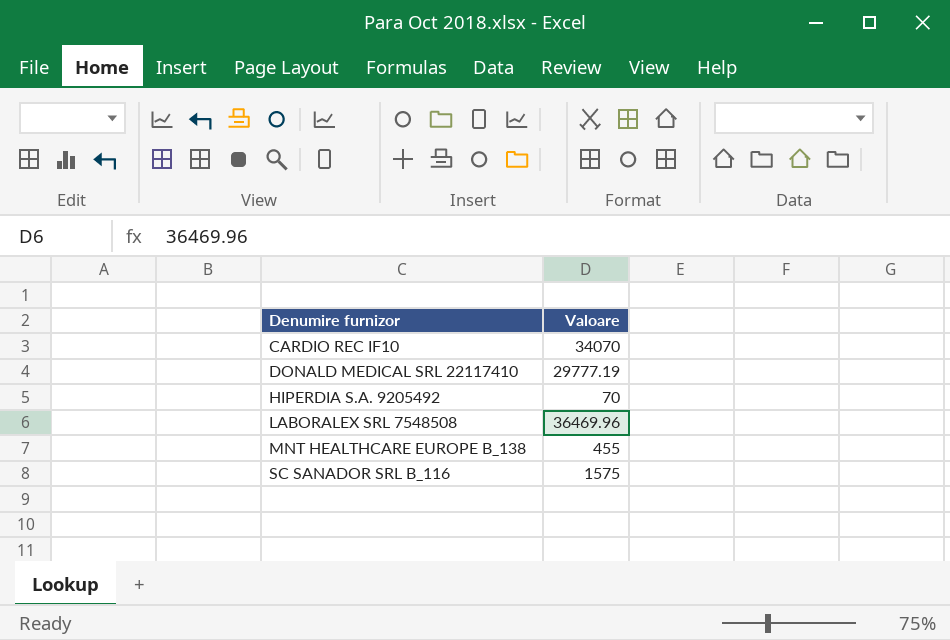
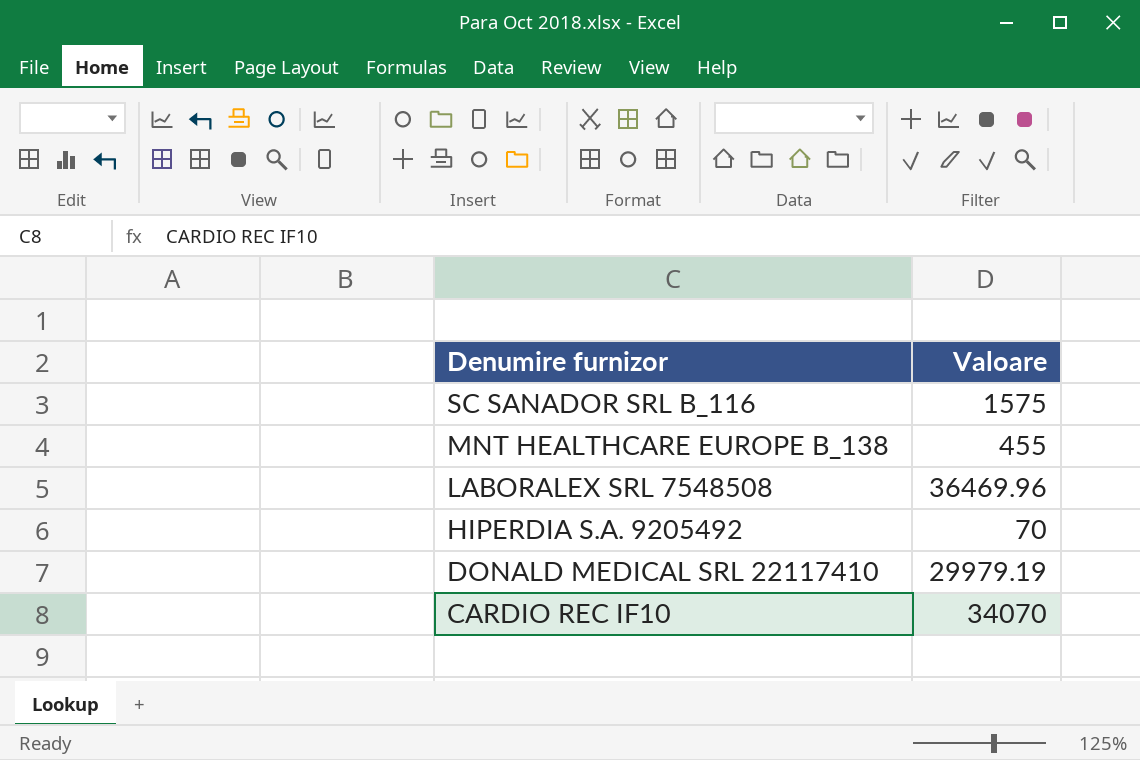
row order: Denumire furnizor ascending -> Denumire furnizor descending
DONALD MEDICAL SRL 22117410 | Valoare: 29777.19 -> 29979.19

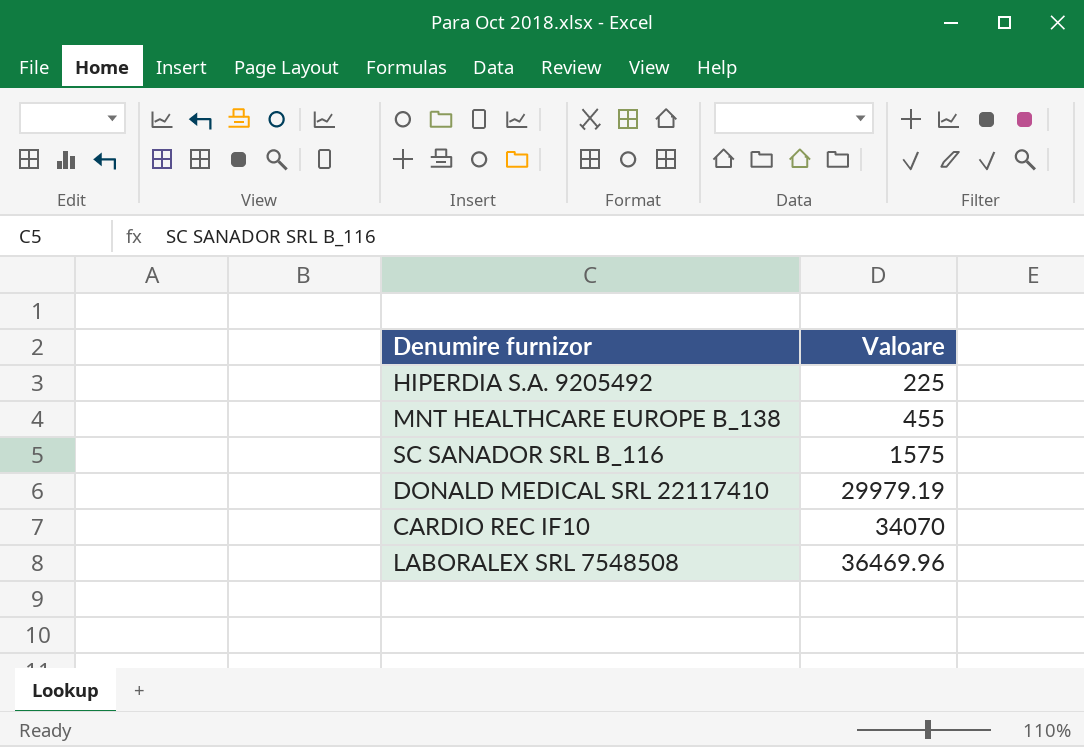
row order: Denumire furnizor descending -> Valoare ascending
HIPERDIA S.A. 9205492 | Valoare: 70 -> 225

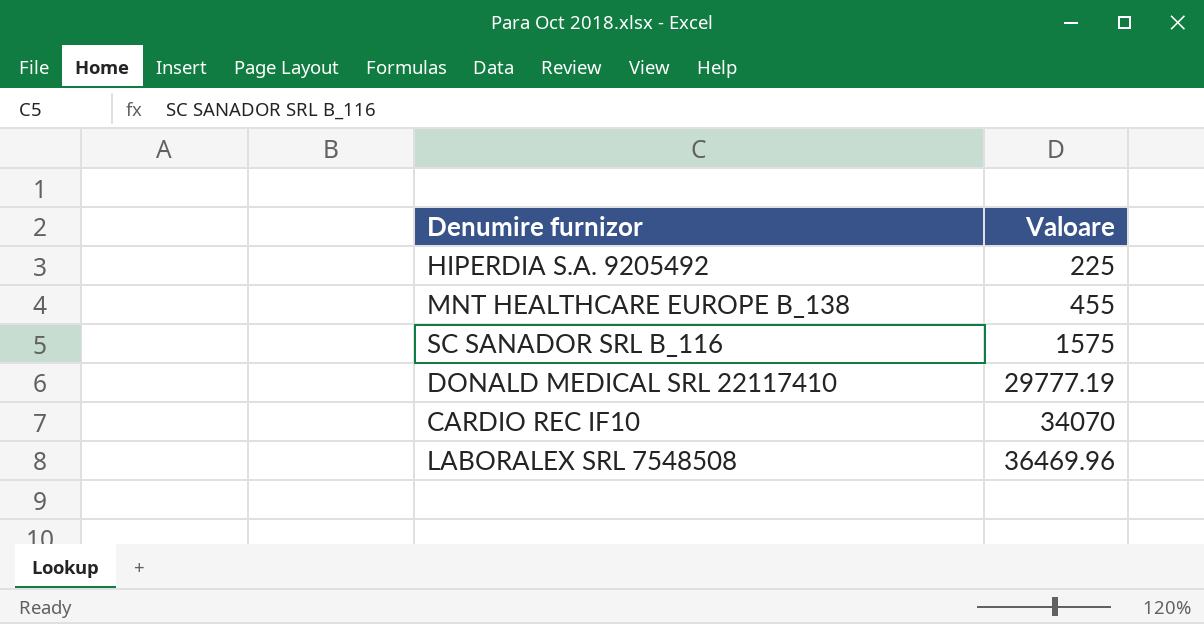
DONALD MEDICAL SRL 22117410 | Valoare: 29979.19 -> 29777.19

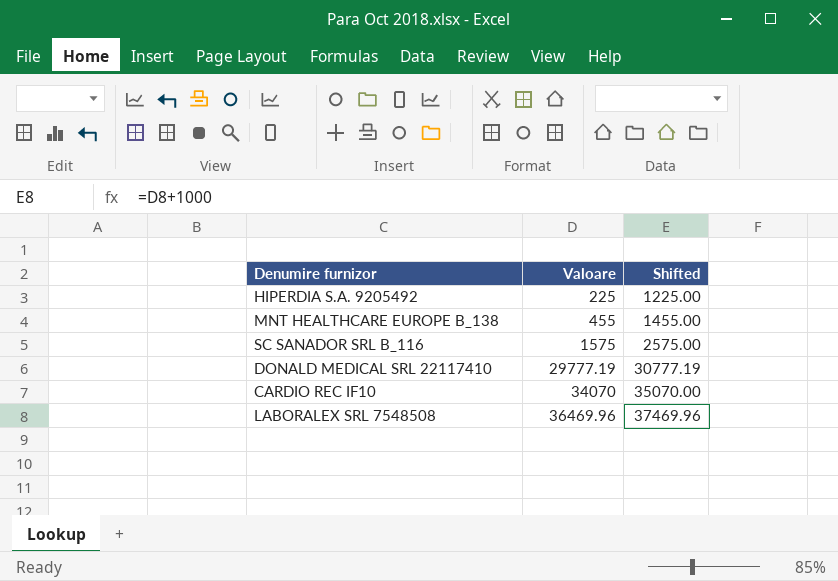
column Shifted | formula: none -> [Valoare] + 1000

